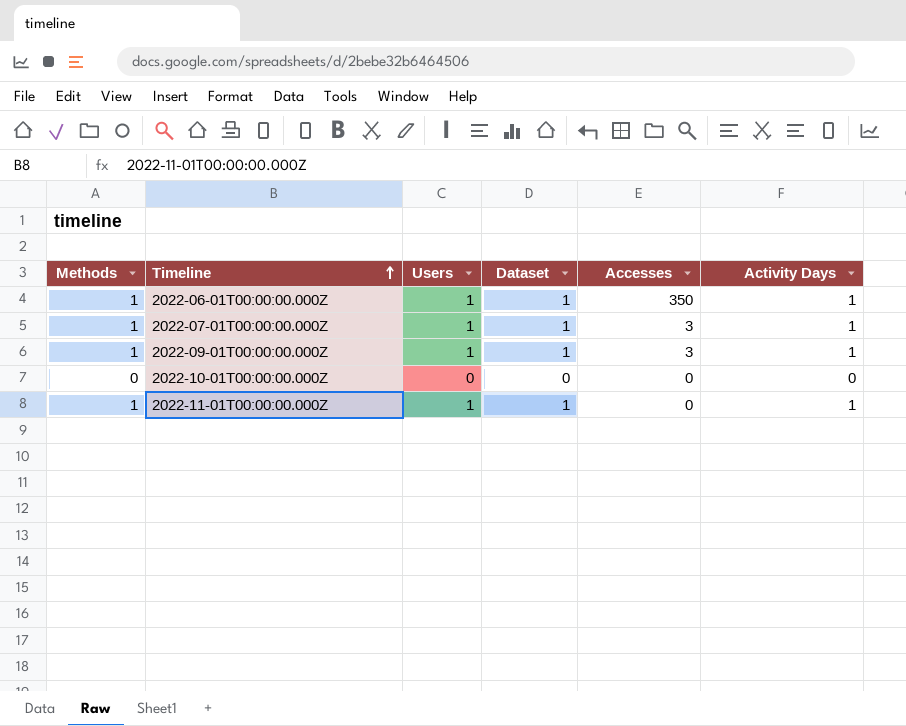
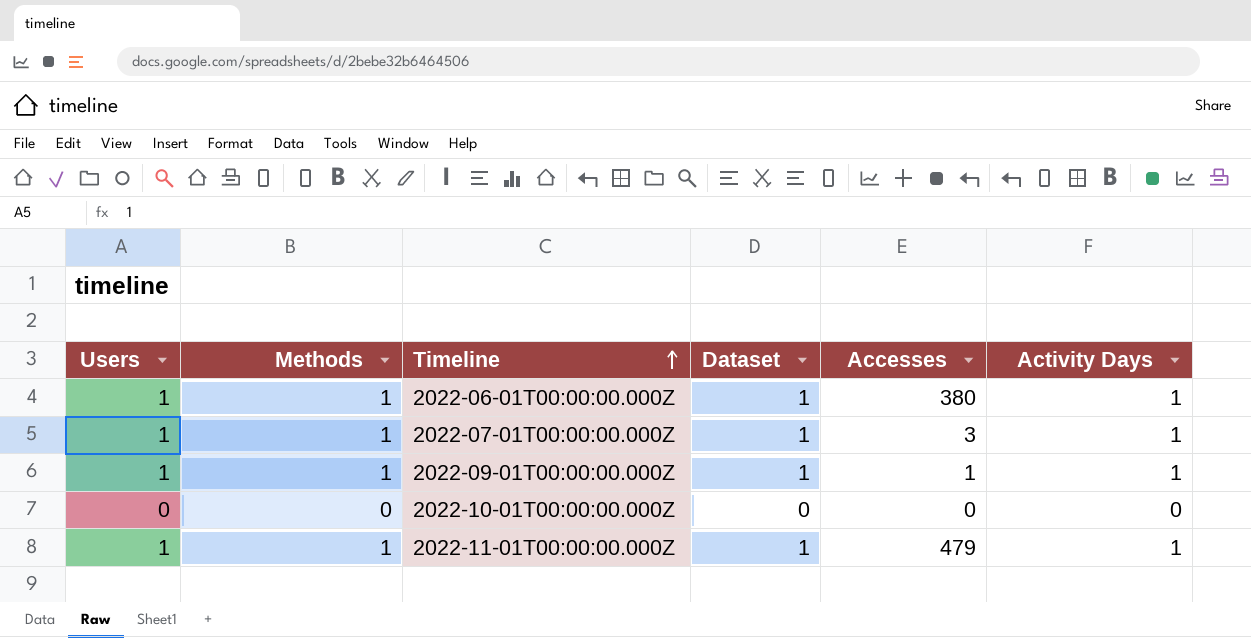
column Users | position: 3 -> 1
2022-06-01T00:00:00.000Z | Accesses: 350 -> 380
2022-09-01T00:00:00.000Z | Accesses: 3 -> 1
2022-11-01T00:00:00.000Z | Accesses: 0 -> 479

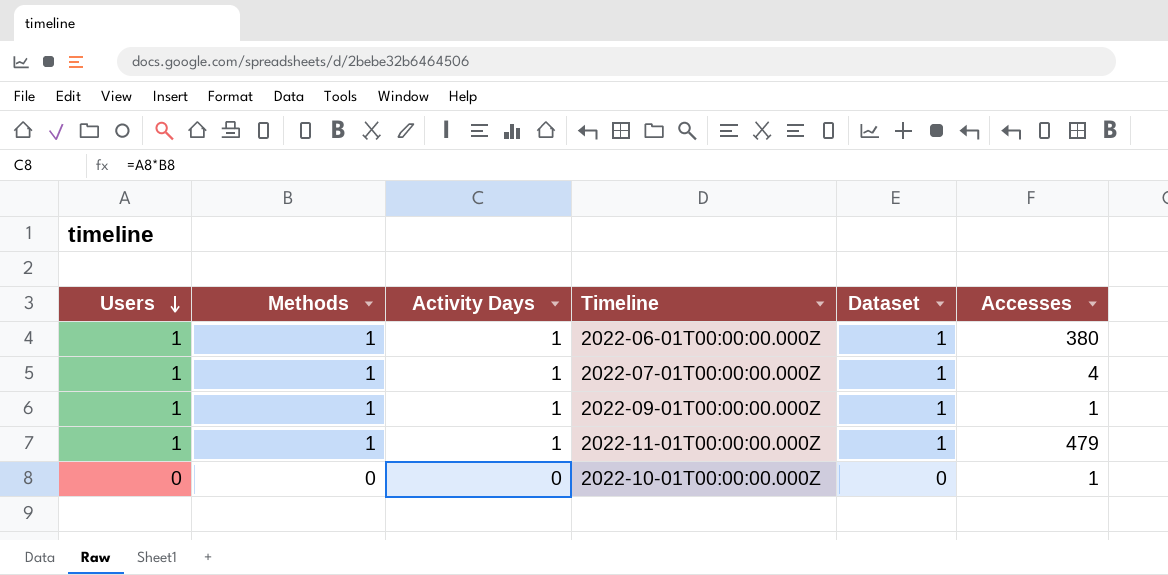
row order: Timeline ascending -> Users descending
column Activity Days | position: 6 -> 3
2022-07-01T00:00:00.000Z | Accesses: 3 -> 4
2022-10-01T00:00:00.000Z | Accesses: 0 -> 1

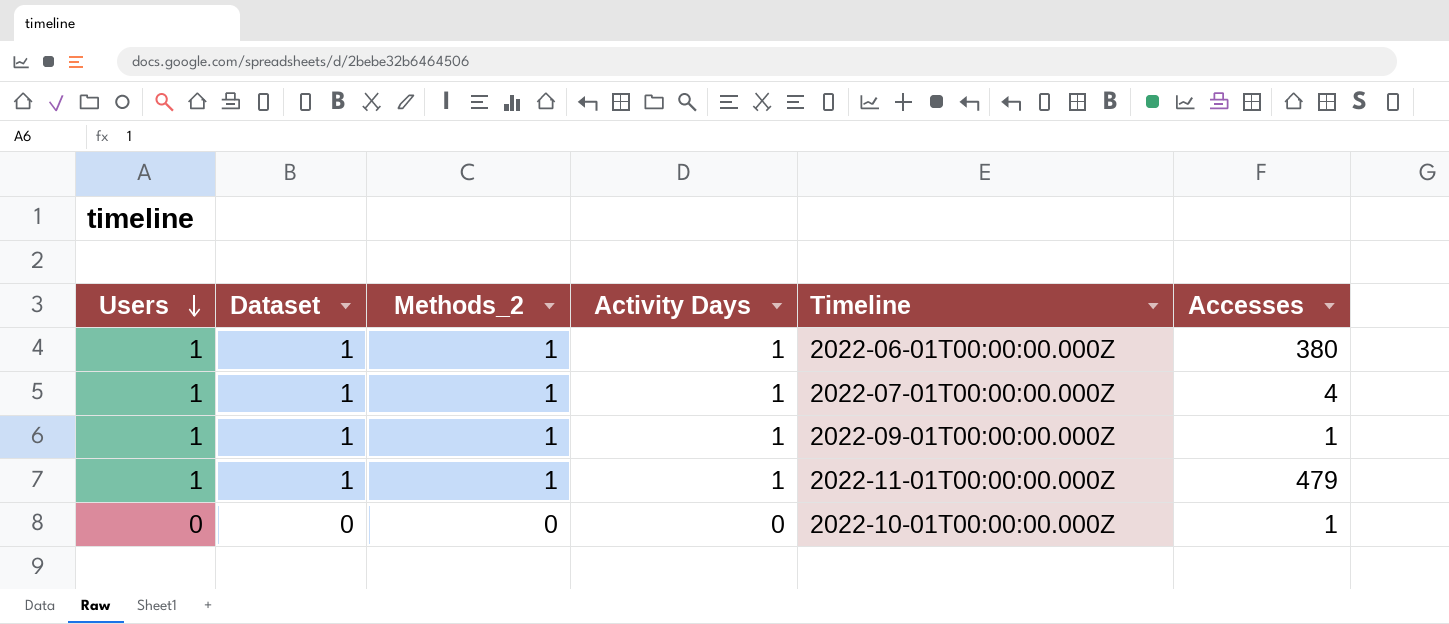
column Dataset | position: 5 -> 2
column name: Methods -> Methods_2

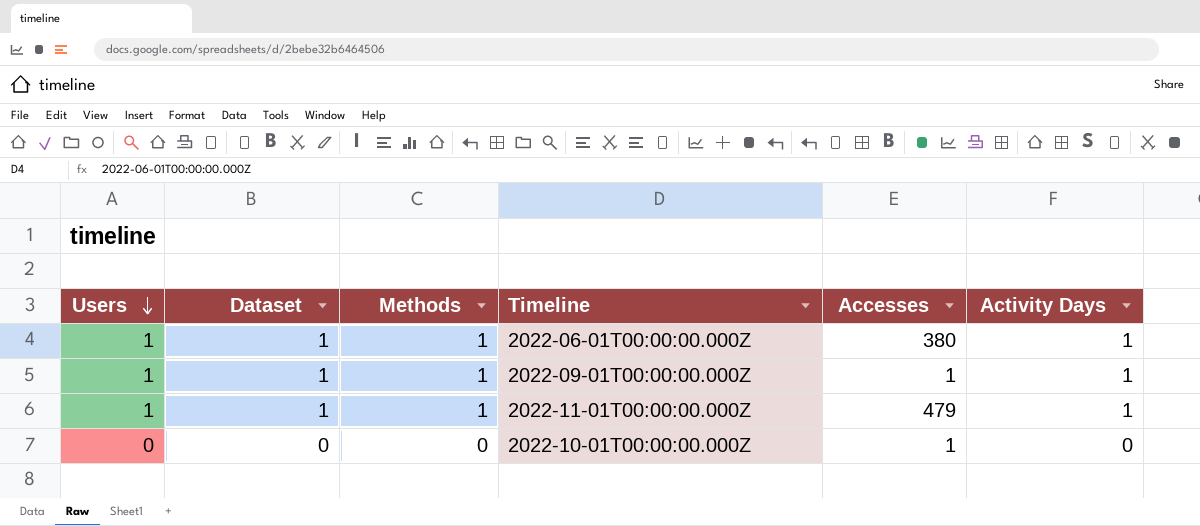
column name: Methods_2 -> Methods
column Activity Days | position: 4 -> 6
row 2022-07-01T00:00:00.000Z: 1 | 1 | 1 | 1 | 4 -> none

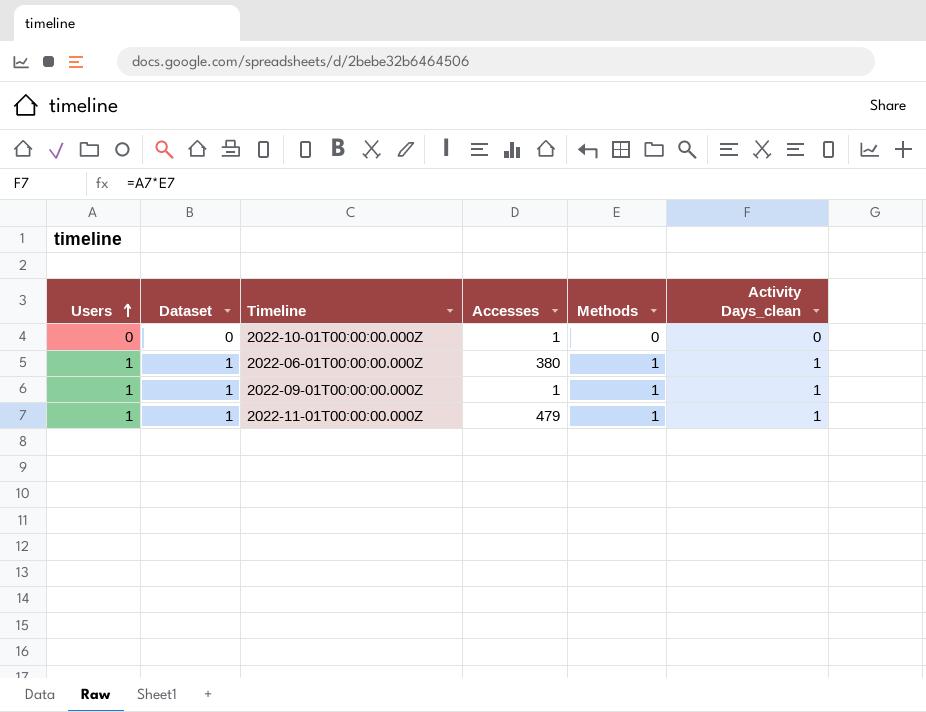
row order: Users descending -> Users ascending
column Methods | position: 3 -> 5
column name: Activity Days -> Activity Days_clean

